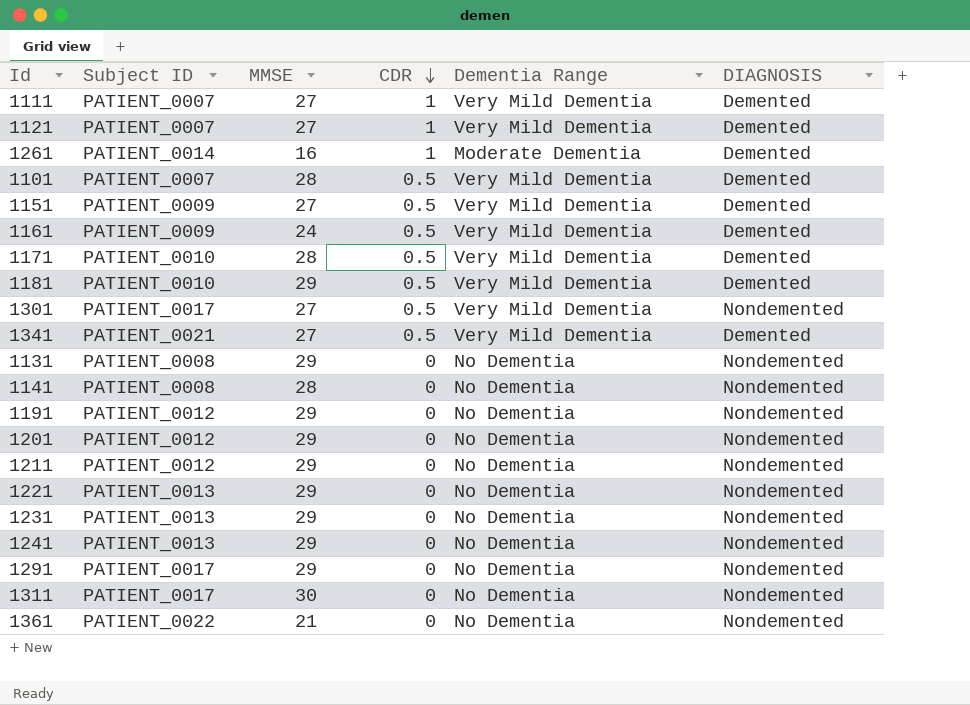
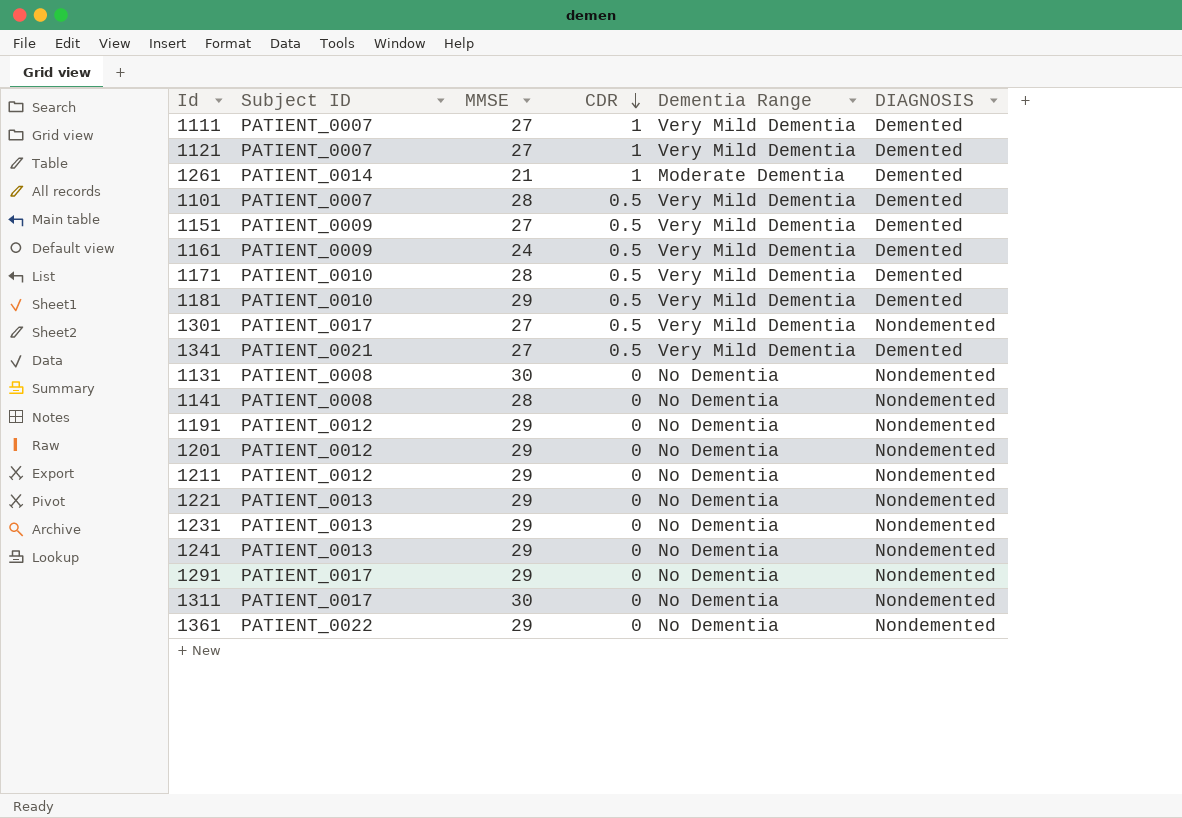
1261 | MMSE: 16 -> 21
1131 | MMSE: 29 -> 30
1361 | MMSE: 21 -> 29

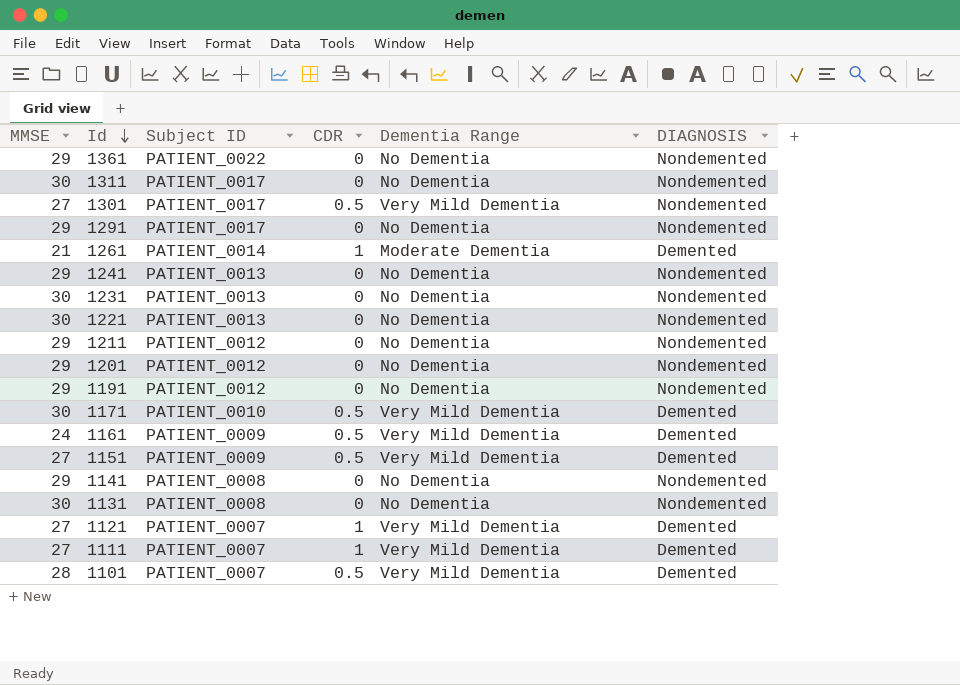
row order: CDR descending -> Id descending
column MMSE | position: 3 -> 1
row 1181: PATIENT_0010 | 29 | 0.5 | Very Mild Dementia | Demented -> none
row 1341: PATIENT_0021 | 27 | 0.5 | Very Mild Dementia | Demented -> none
1231 | MMSE: 29 -> 30
1221 | MMSE: 29 -> 30
1171 | MMSE: 28 -> 30
1141 | MMSE: 28 -> 29

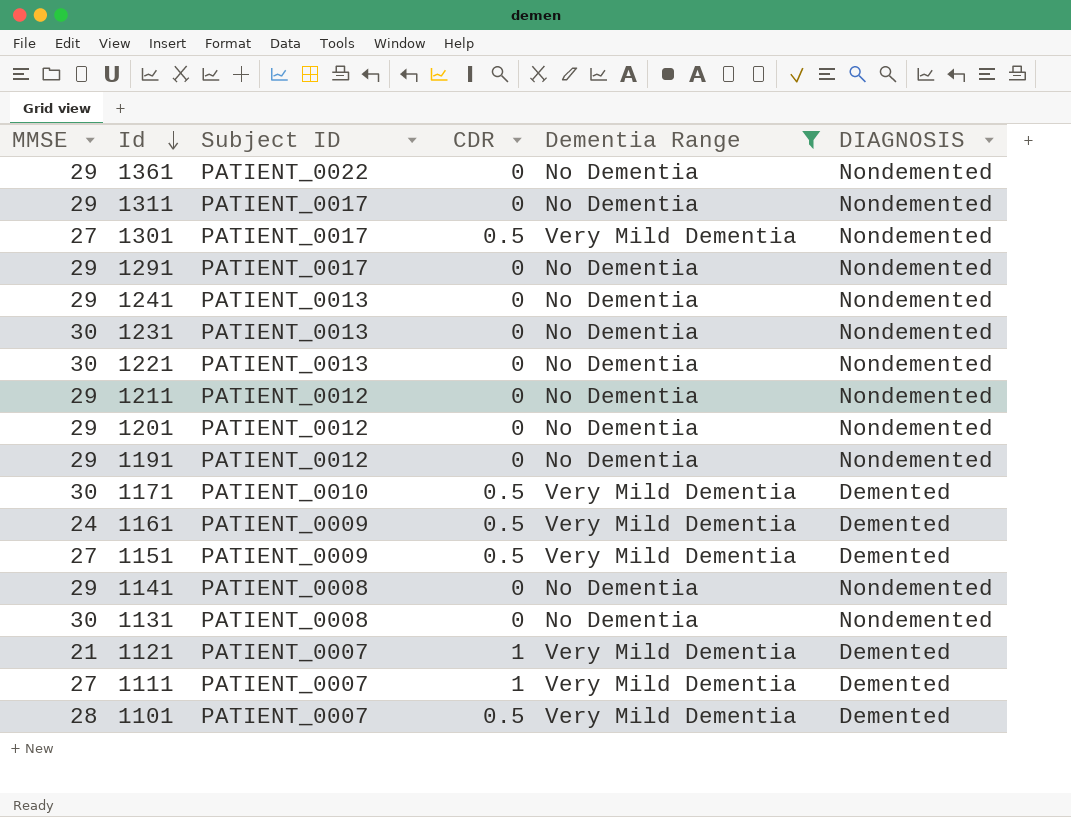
filter: none -> Dementia Range != Moderate Dementia
1311 | MMSE: 30 -> 29
1121 | MMSE: 27 -> 21

